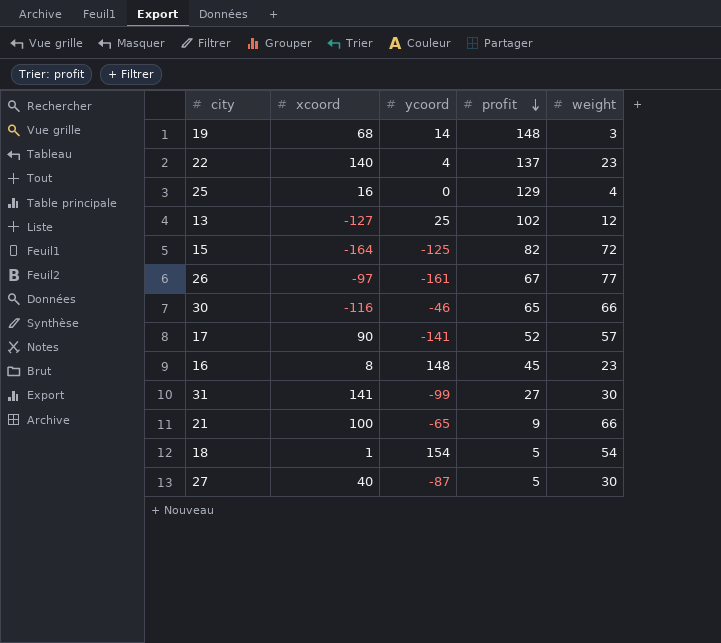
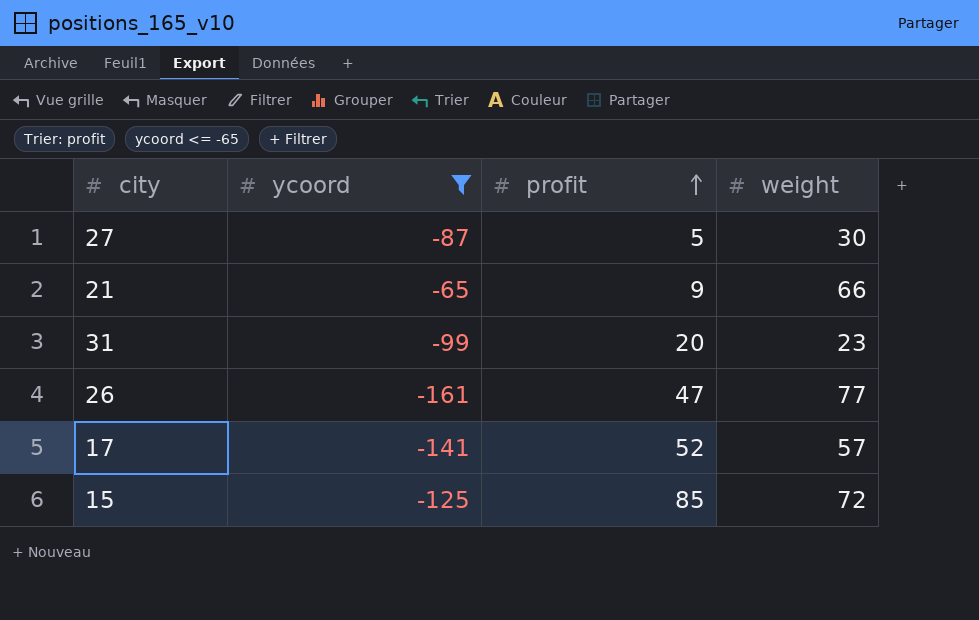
filter: none -> ycoord <= -65
row order: profit descending -> profit ascending
column xcoord | position: 2 -> none
31 | profit: 27 -> 20
31 | weight: 30 -> 23
26 | profit: 67 -> 47
15 | profit: 82 -> 85

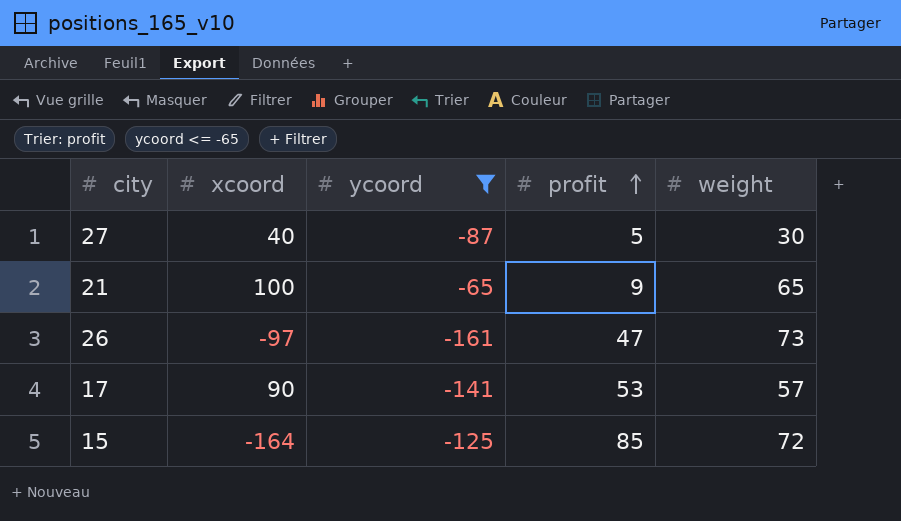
column xcoord | position: none -> 2
row 31: -99 | 20 | 23 -> none
21 | weight: 66 -> 65
26 | weight: 77 -> 73
17 | profit: 52 -> 53

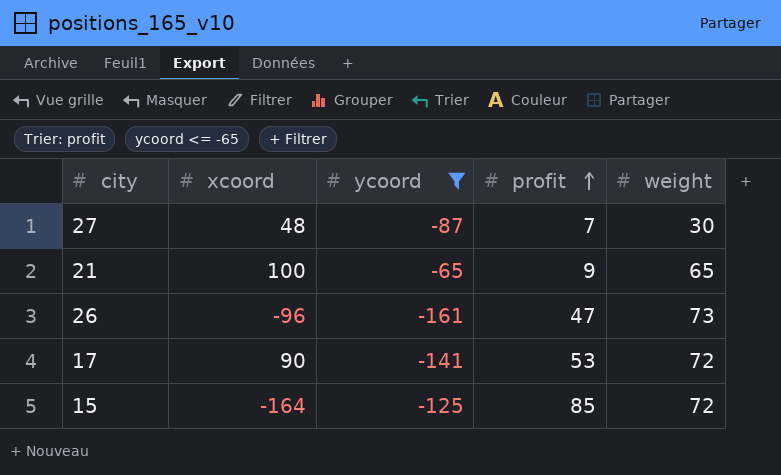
27 | xcoord: 40 -> 48
27 | profit: 5 -> 7
26 | xcoord: -97 -> -96
17 | weight: 57 -> 72

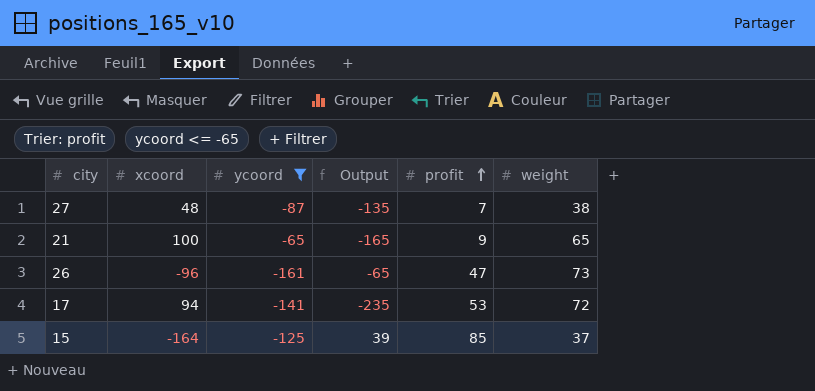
column Output | formula: none -> [ycoord] - [xcoord]
27 | weight: 30 -> 38
17 | xcoord: 90 -> 94
15 | weight: 72 -> 37

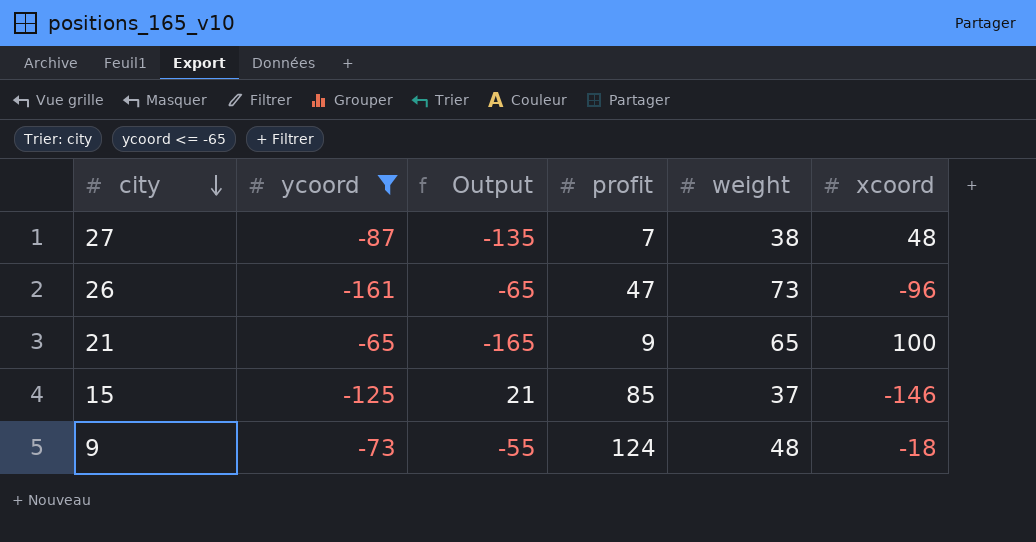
row order: profit ascending -> city descending
column xcoord | position: 2 -> 6
row 17: 94 | -141 | -235 | 53 | 72 -> none
15 | Output: 39 -> 21
15 | xcoord: -164 -> -146
row 9: none -> -73 | -55 | 124 | 48 | -18

